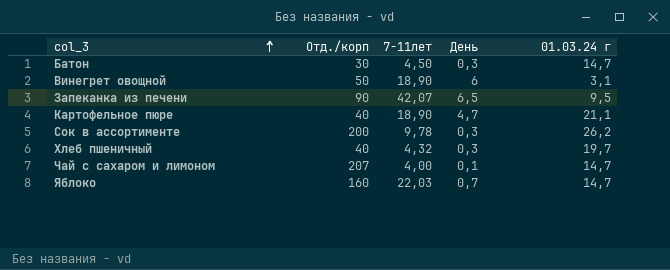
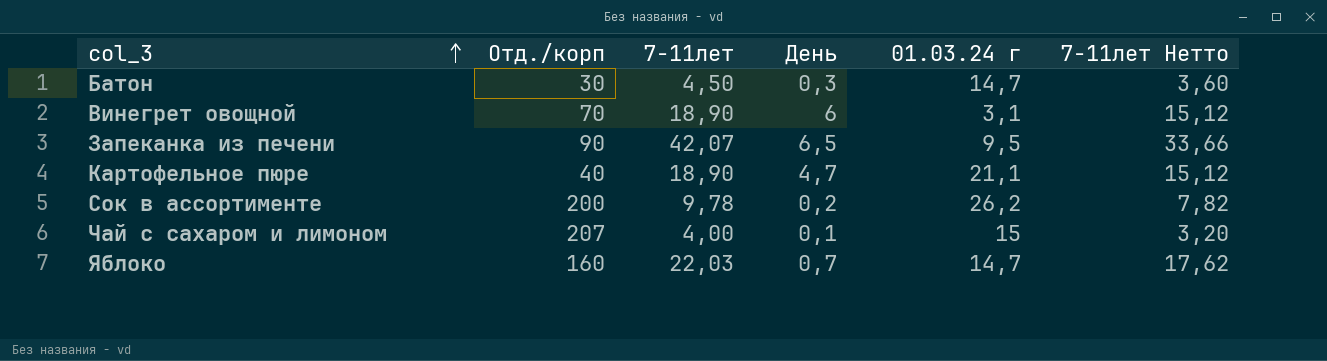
column 7-11лет Нетто | formula: none -> [7-11лет] * 0,8
row Хлеб пшеничный: 40 | 4,32 | 0,3 | 19,7 -> none
Винегрет овощной | Отд./корп: 50 -> 70
Сок в ассортименте | День: 0,3 -> 0,2
Чай с сахаром и лимоном | 01.03.24 г: 14,7 -> 15

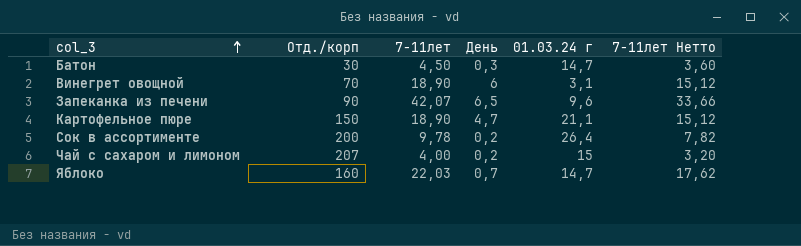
Запеканка из печени | 01.03.24 г: 9,5 -> 9,6
Картофельное пюре | Отд./корп: 40 -> 150
Сок в ассортименте | 01.03.24 г: 26,2 -> 26,4
Чай с сахаром и лимоном | День: 0,1 -> 0,2

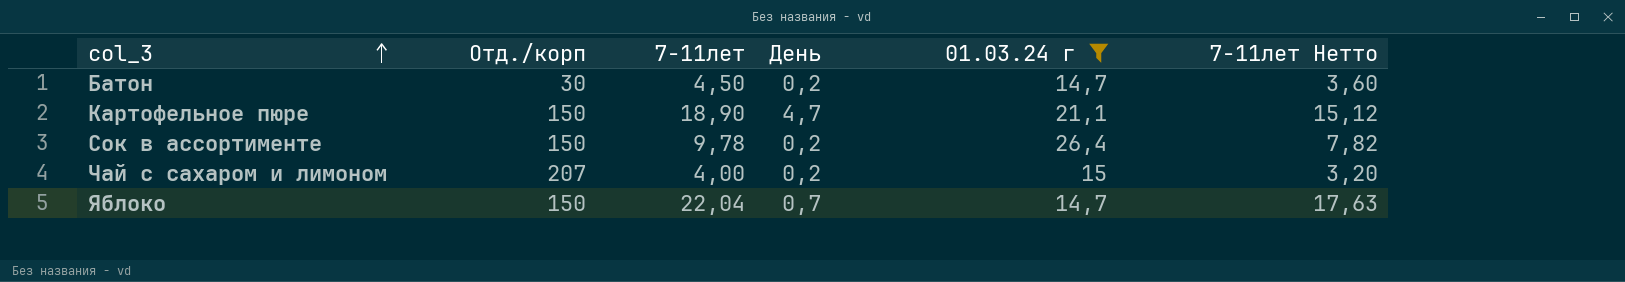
filter: none -> 01.03.24 г >= 14,7
Батон | День: 0,3 -> 0,2
Сок в ассортименте | Отд./корп: 200 -> 150
Яблоко | Отд./корп: 160 -> 150
Яблоко | 7-11лет: 22,03 -> 22,04
Яблоко | 7-11лет Нетто: 17,62 -> 17,63

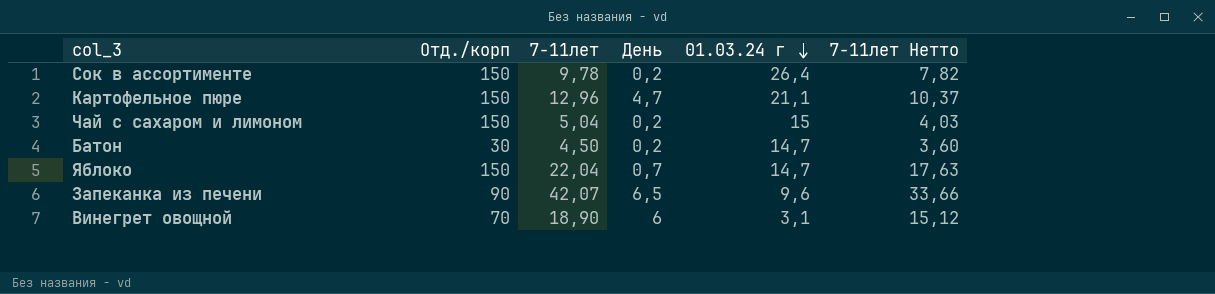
filter: 01.03.24 г >= 14,7 -> none
row order: col_3 ascending -> 01.03.24 г descending
Картофельное пюре | 7-11лет: 18,90 -> 12,96
Картофельное пюре | 7-11лет Нетто: 15,12 -> 10,37
Чай с сахаром и лимоном | Отд./корп: 207 -> 150
Чай с сахаром и лимоном | 7-11лет: 4,00 -> 5,04
Чай с сахаром и лимоном | 7-11лет Нетто: 3,20 -> 4,03

